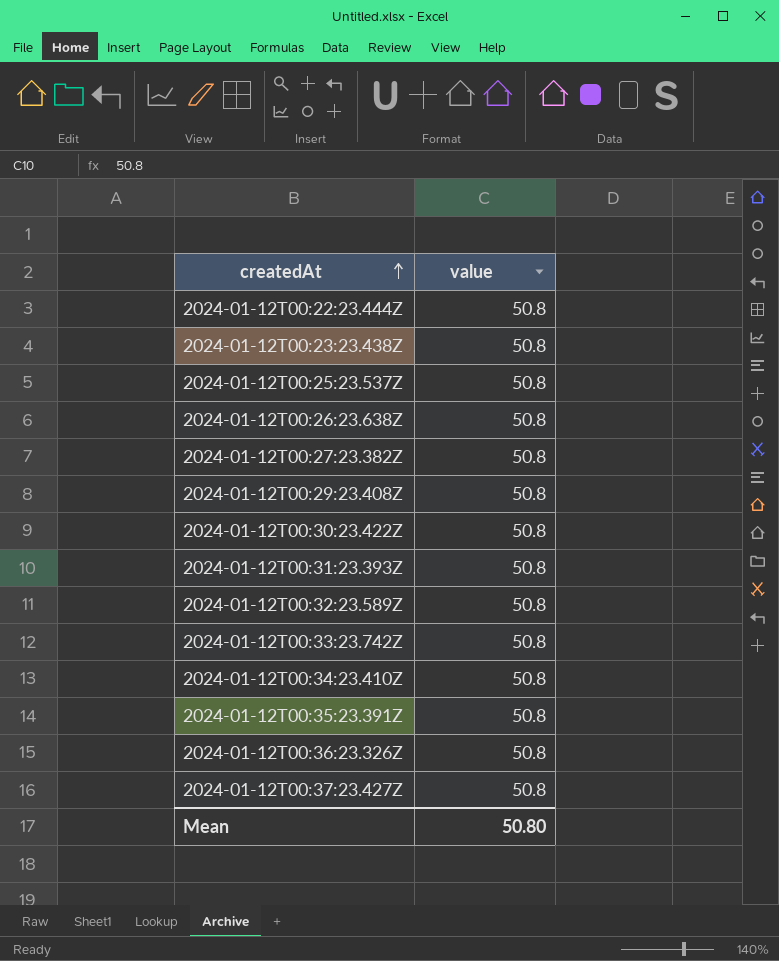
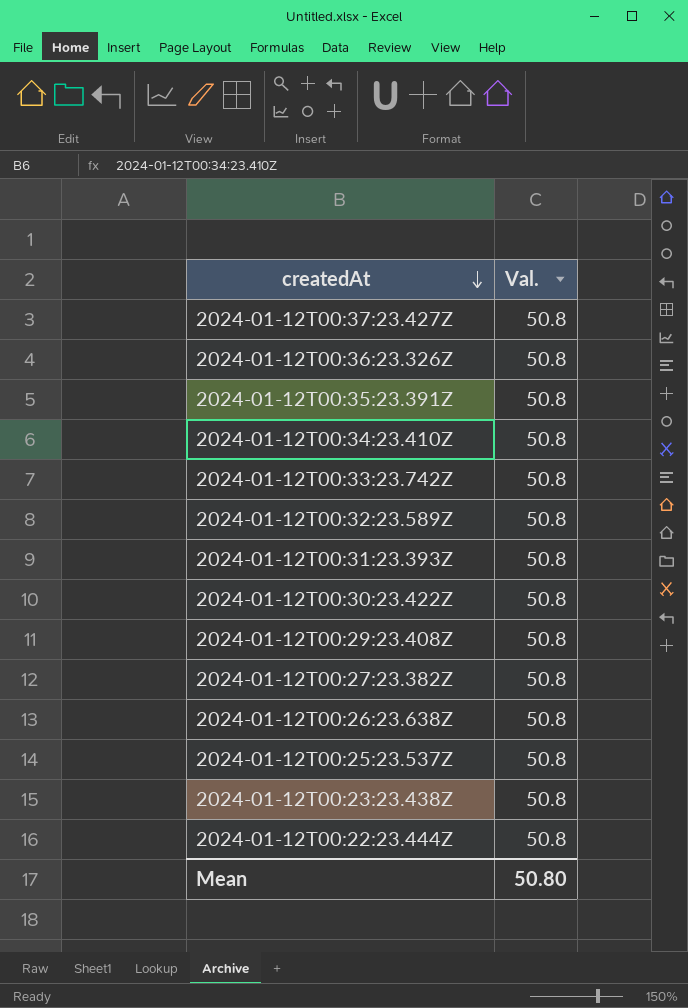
row order: createdAt ascending -> createdAt descending
column name: value -> Val.

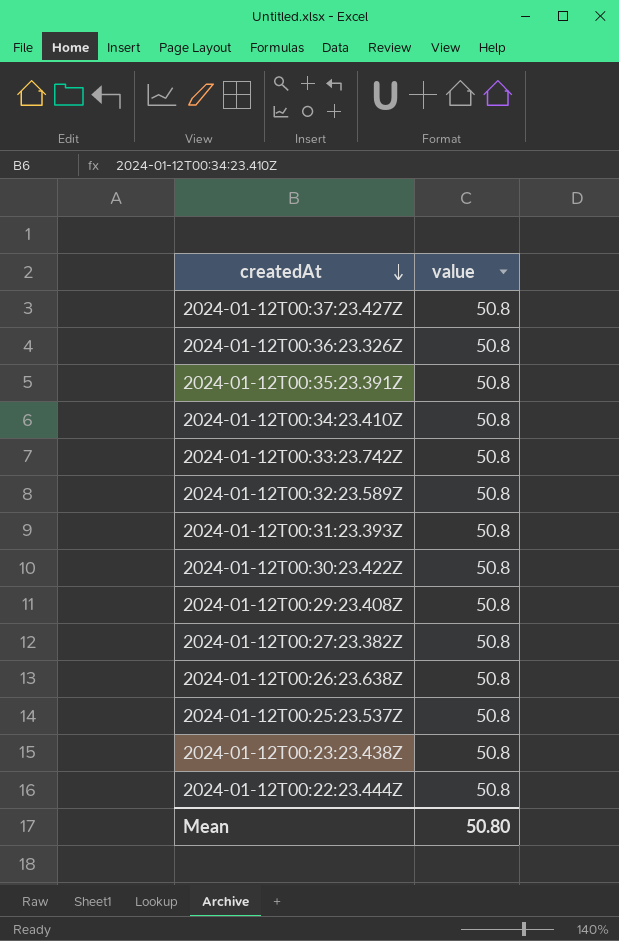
column name: Val. -> value

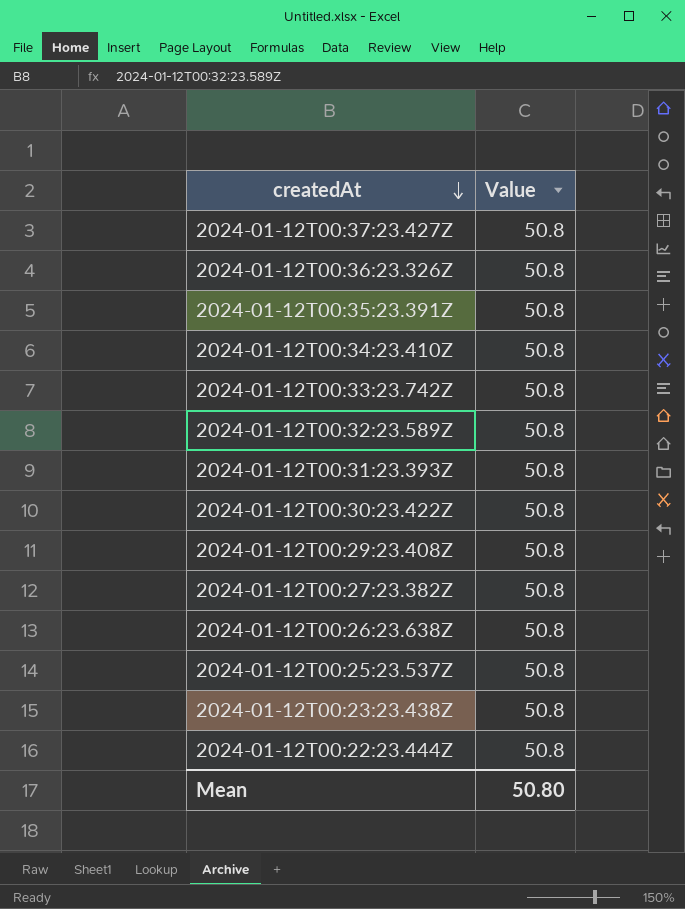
column name: value -> Value

